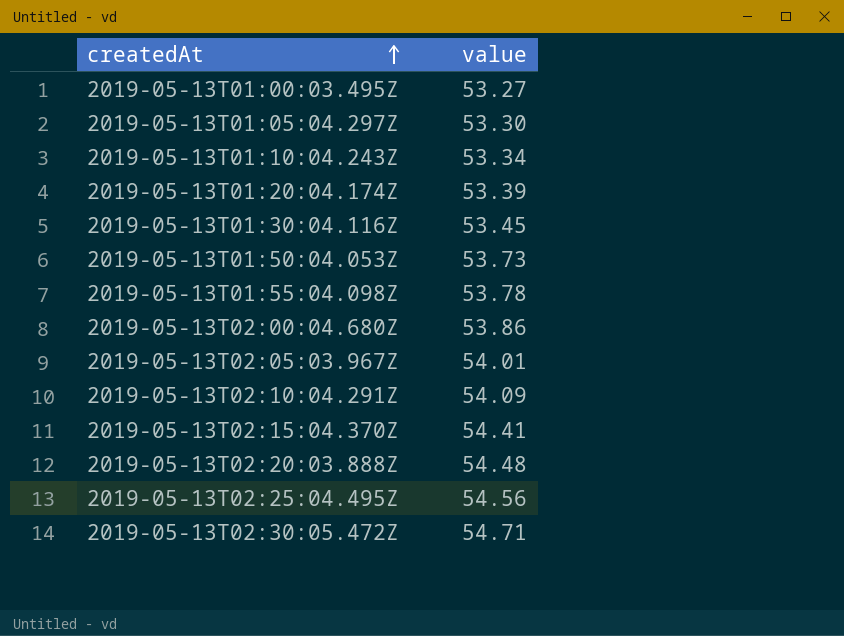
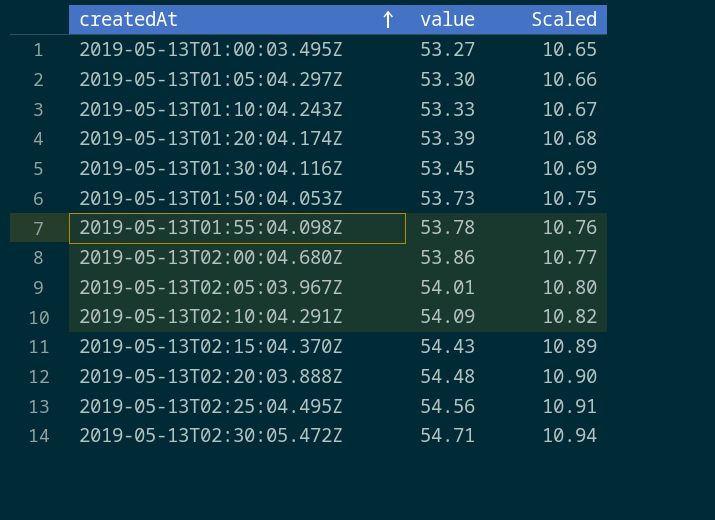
column Scaled | formula: none -> [value] * 0.2
2019-05-13T01:10:04.243Z | value: 53.34 -> 53.33
2019-05-13T02:15:04.370Z | value: 54.41 -> 54.43

